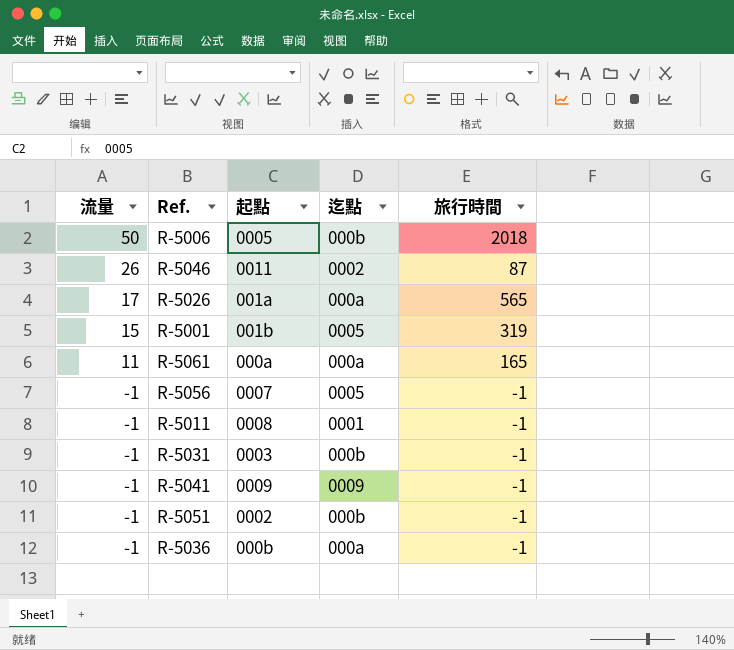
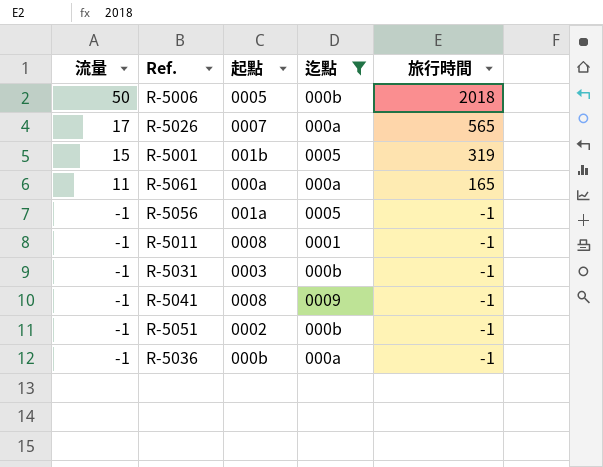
filter: none -> 迄點 != 0002
R-5026 | 起點: 001a -> 0007
R-5056 | 起點: 0007 -> 001a
R-5041 | 起點: 0009 -> 0008

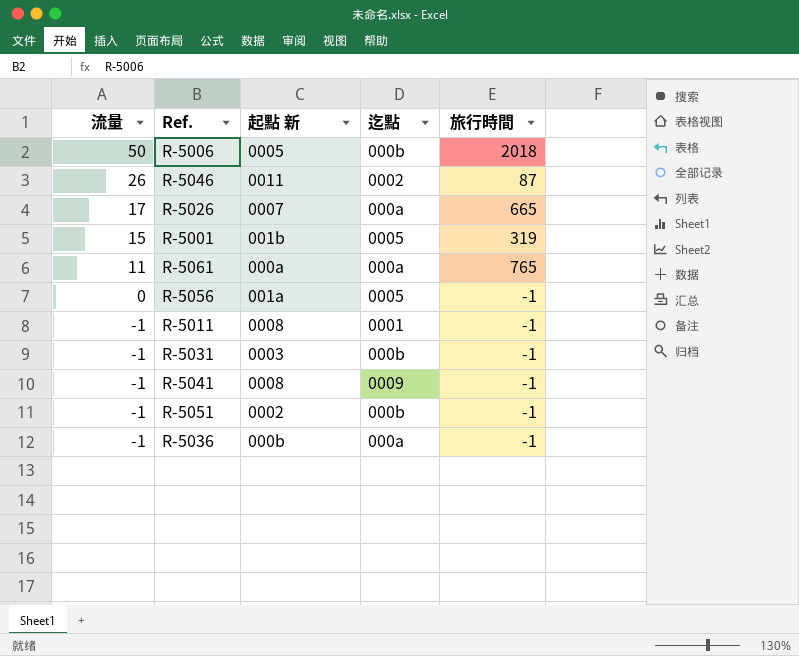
filter: 迄點 != 0002 -> none
column name: 起點 -> 起點 新
R-5026 | 旅行時間: 565 -> 665
R-5061 | 旅行時間: 165 -> 765
R-5056 | 流量: -1 -> 0

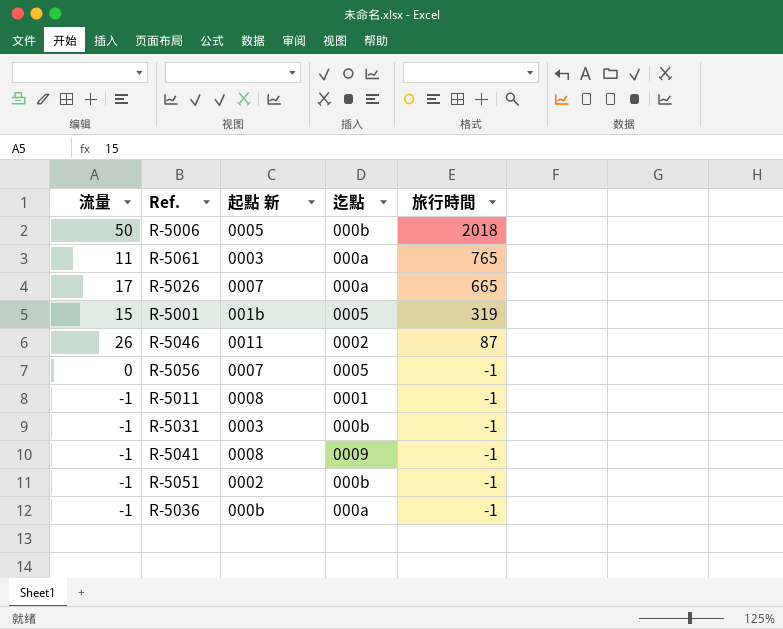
row order: 流量 descending -> 旅行時間 descending
R-5061 | 起點 新: 000a -> 0003
R-5056 | 起點 新: 001a -> 0007

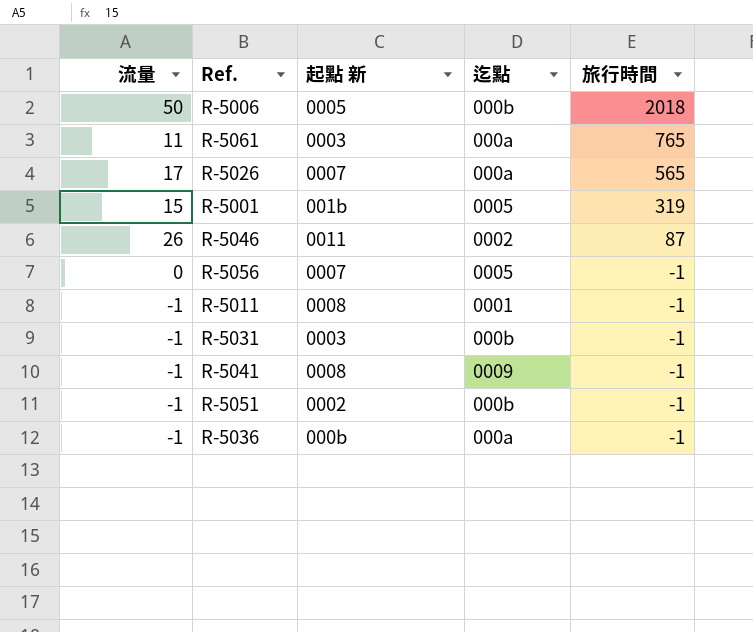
R-5026 | 旅行時間: 665 -> 565

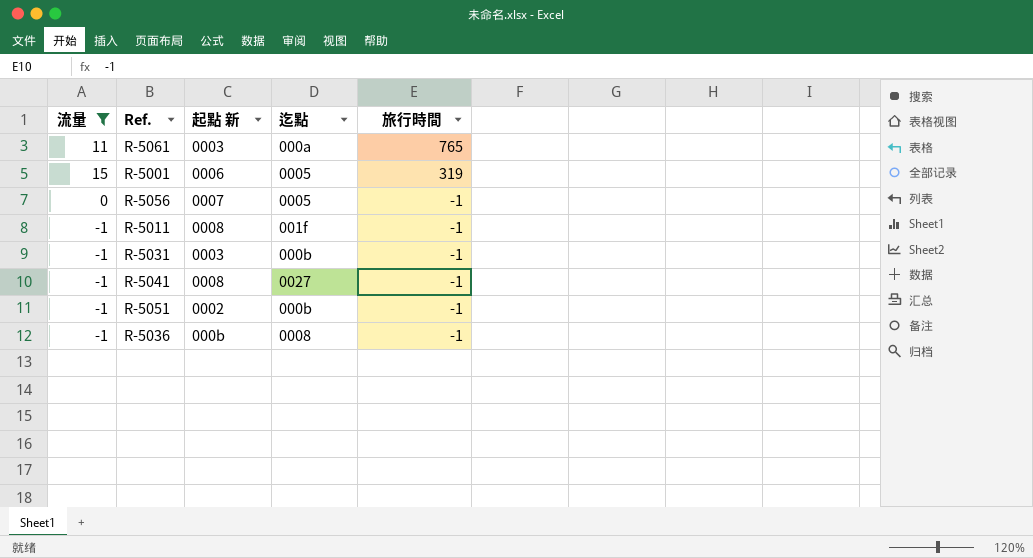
filter: none -> 流量 <= 15
R-5001 | 起點 新: 001b -> 0006
R-5011 | 迄點: 0001 -> 001f
R-5041 | 迄點: 0009 -> 0027
R-5036 | 迄點: 000a -> 0008

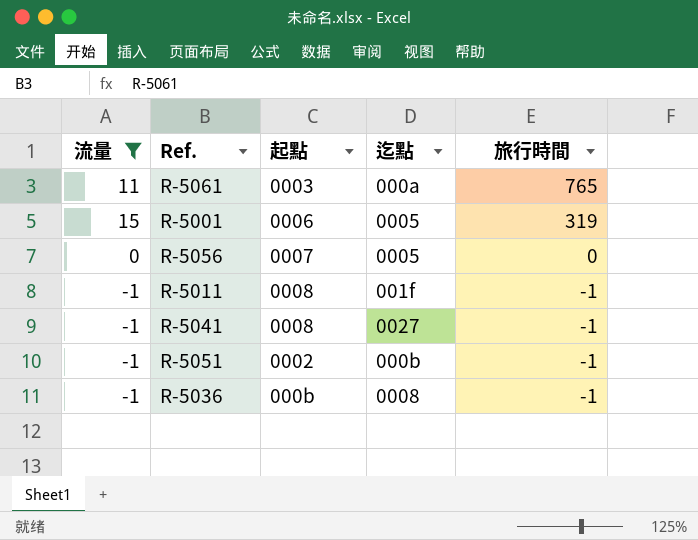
column name: 起點 新 -> 起點
row R-5031: -1 | 0003 | 000b | -1 -> none
R-5056 | 旅行時間: -1 -> 0

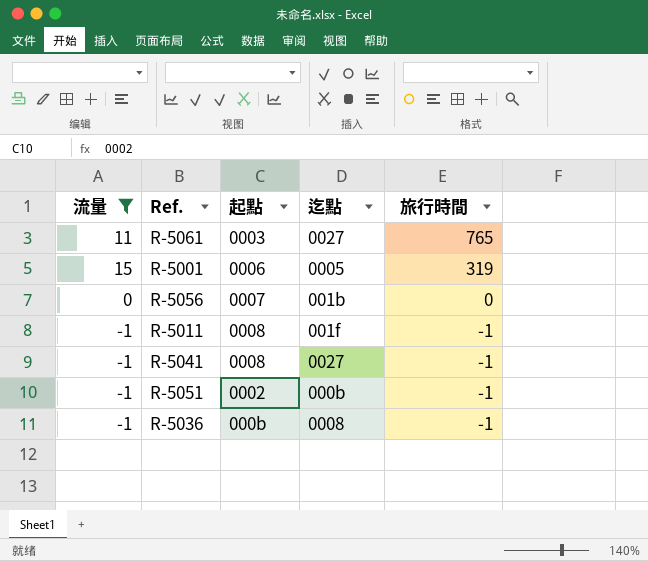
R-5061 | 迄點: 000a -> 0027
R-5056 | 迄點: 0005 -> 001b

